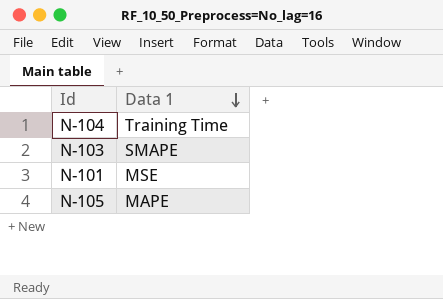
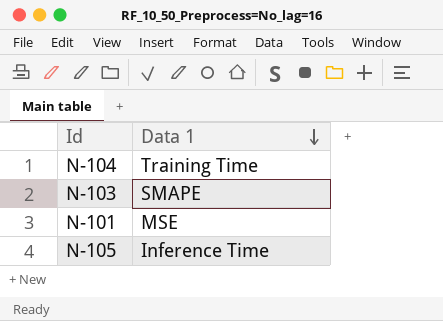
N-105 | Data 1: MAPE -> Inference Time

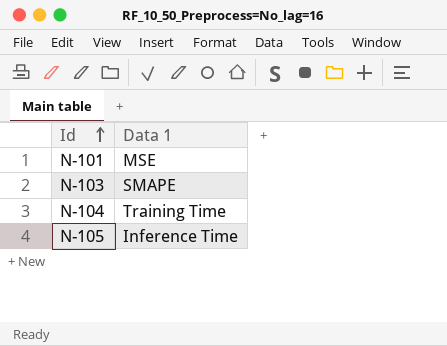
row order: Data 1 descending -> Id ascending

